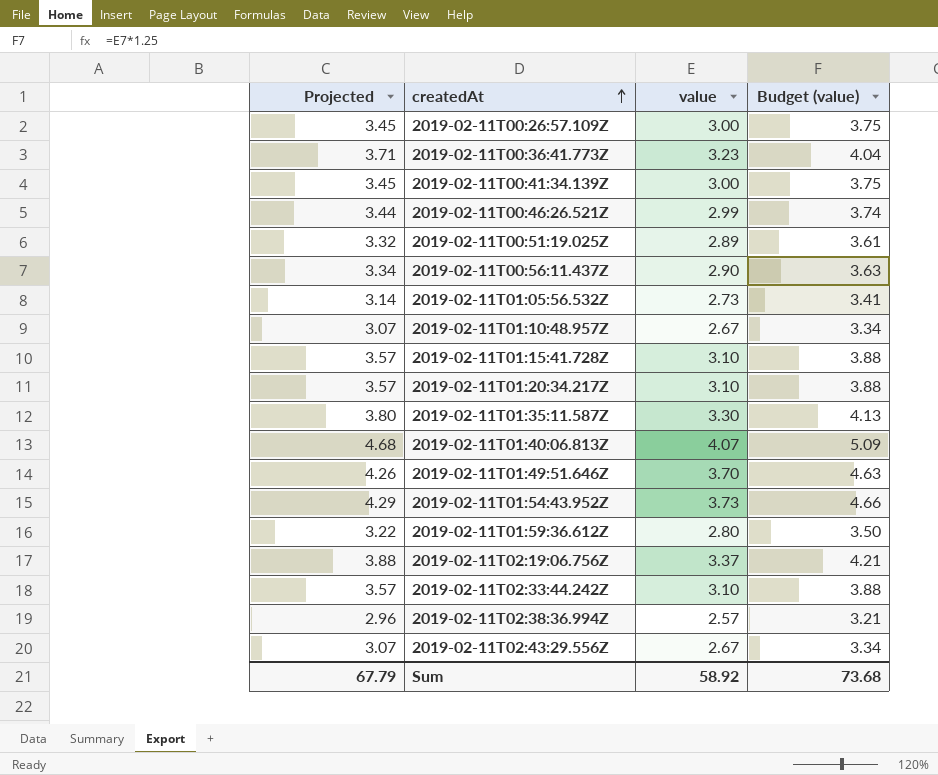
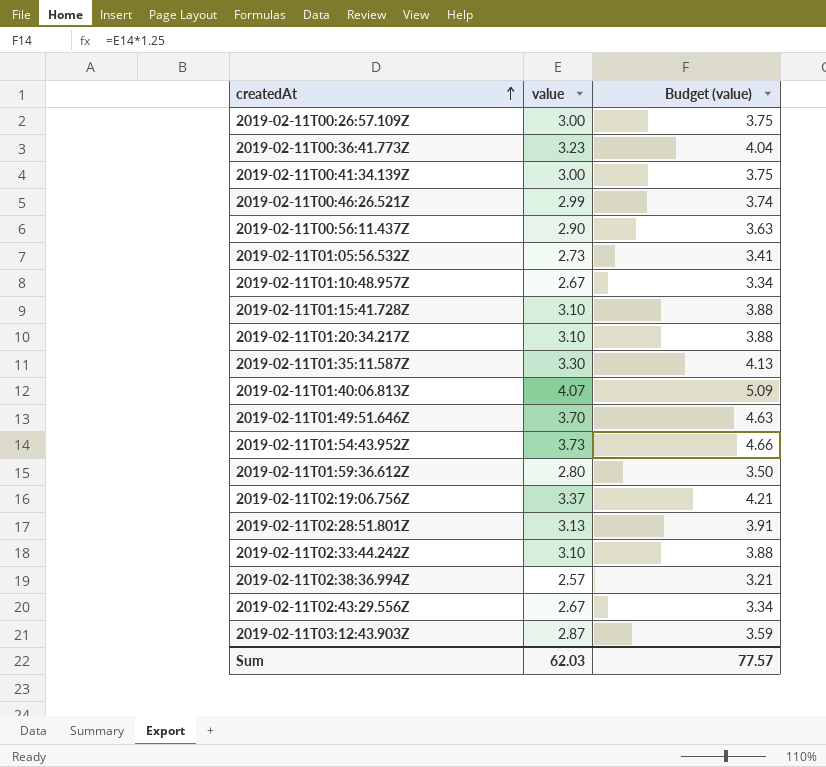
column Projected | formula: [value] * 1.15 -> none
row 2019-02-11T00:51:19.025Z: 3.32 | 2.89 | 3.61 -> none
row 2019-02-11T02:28:51.801Z: none -> 3.13 | 3.91
row 2019-02-11T03:12:43.903Z: none -> 2.87 | 3.59
Sum | value: 58.92 -> 62.03
Sum | Budget (value): 73.68 -> 77.57

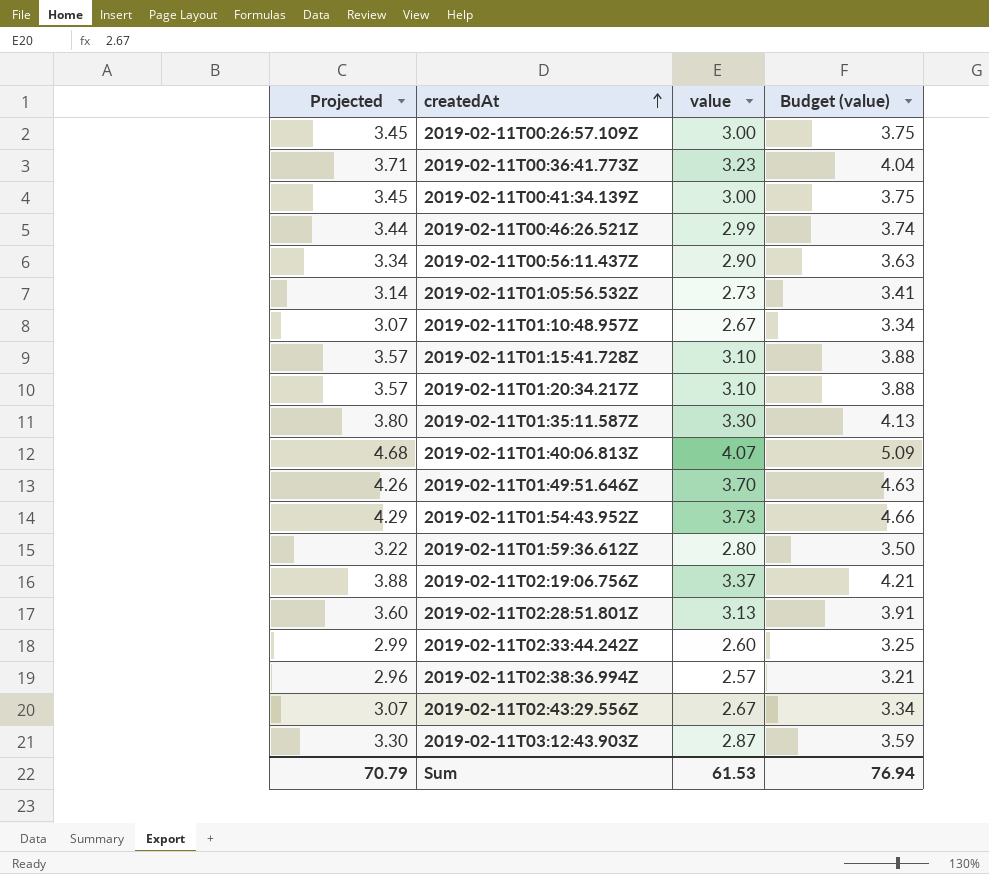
column Projected | formula: none -> [value] * 1.15
2019-02-11T02:33:44.242Z | value: 3.10 -> 2.60
2019-02-11T02:33:44.242Z | Budget (value): 3.88 -> 3.25
Sum | value: 62.03 -> 61.53
Sum | Budget (value): 77.57 -> 76.94

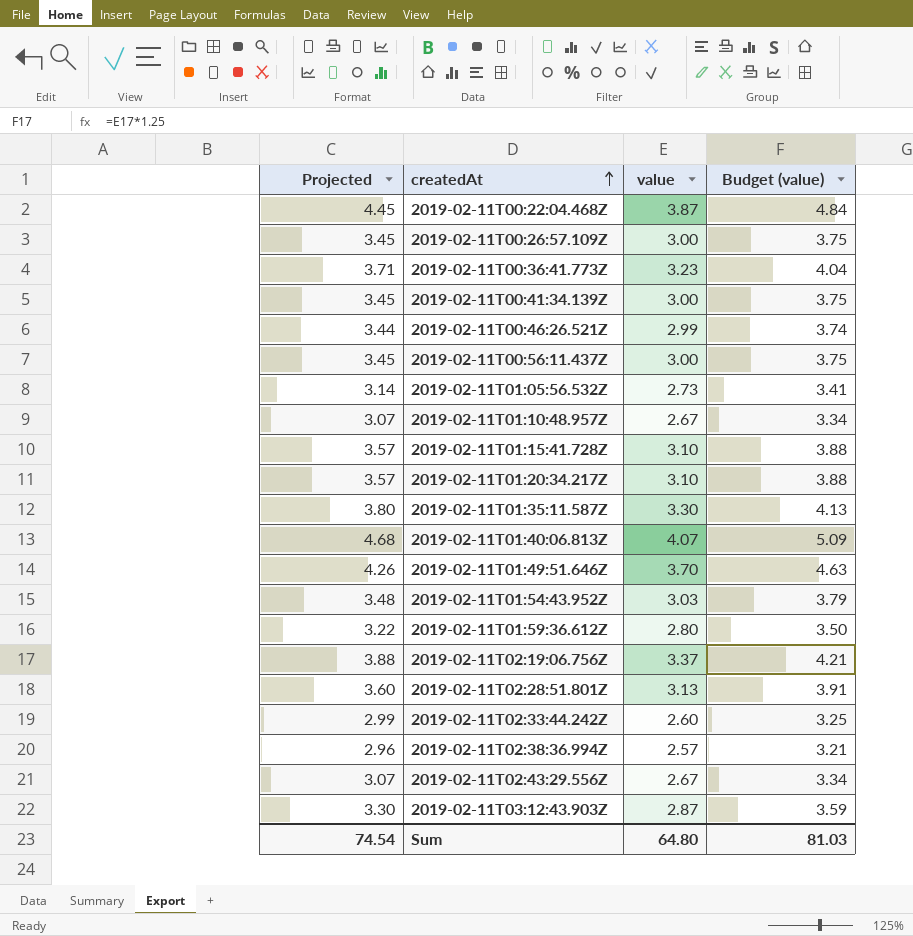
row 2019-02-11T00:22:04.468Z: none -> 4.45 | 3.87 | 4.84
2019-02-11T00:56:11.437Z | Projected: 3.34 -> 3.45
2019-02-11T00:56:11.437Z | value: 2.90 -> 3.00
2019-02-11T00:56:11.437Z | Budget (value): 3.63 -> 3.75
2019-02-11T01:54:43.952Z | Projected: 4.29 -> 3.48
2019-02-11T01:54:43.952Z | value: 3.73 -> 3.03
2019-02-11T01:54:43.952Z | Budget (value): 4.66 -> 3.79
Sum | Projected: 70.79 -> 74.54
Sum | value: 61.53 -> 64.80
Sum | Budget (value): 76.94 -> 81.03

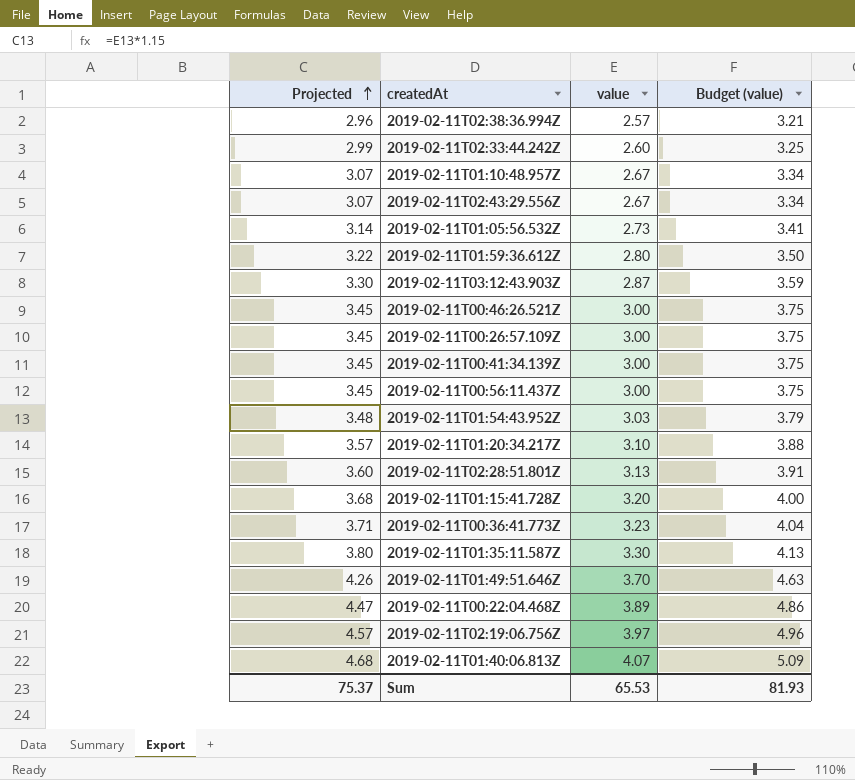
row order: createdAt ascending -> Projected ascending
2019-02-11T00:46:26.521Z | Projected: 3.44 -> 3.45
2019-02-11T00:46:26.521Z | value: 2.99 -> 3.00
2019-02-11T00:46:26.521Z | Budget (value): 3.74 -> 3.75
2019-02-11T01:15:41.728Z | Projected: 3.57 -> 3.68
2019-02-11T01:15:41.728Z | value: 3.10 -> 3.20
2019-02-11T01:15:41.728Z | Budget (value): 3.88 -> 4.00
2019-02-11T00:22:04.468Z | Projected: 4.45 -> 4.47
2019-02-11T00:22:04.468Z | value: 3.87 -> 3.89
2019-02-11T00:22:04.468Z | Budget (value): 4.84 -> 4.86
2019-02-11T02:19:06.756Z | Projected: 3.88 -> 4.57
2019-02-11T02:19:06.756Z | value: 3.37 -> 3.97
2019-02-11T02:19:06.756Z | Budget (value): 4.21 -> 4.96
Sum | Projected: 74.54 -> 75.37
Sum | value: 64.80 -> 65.53
Sum | Budget (value): 81.03 -> 81.93

